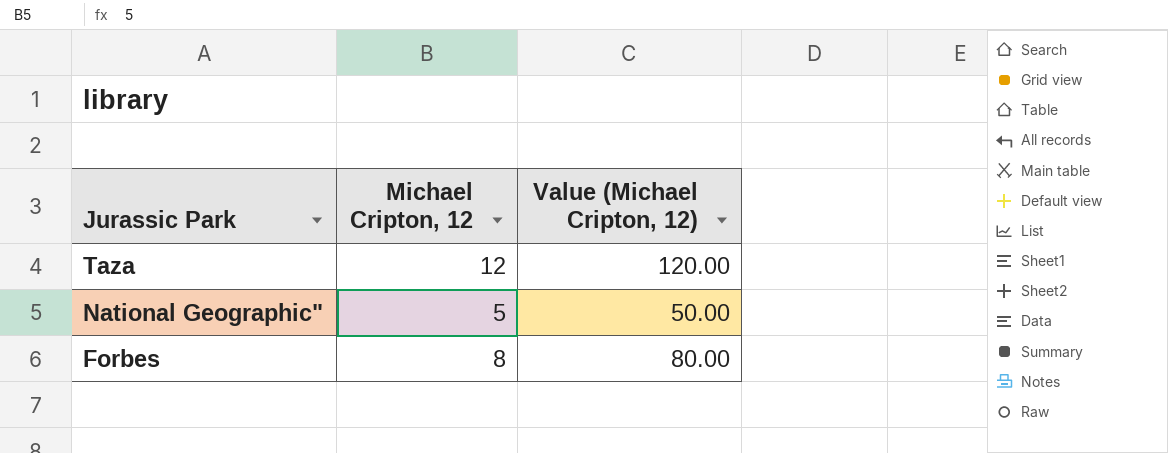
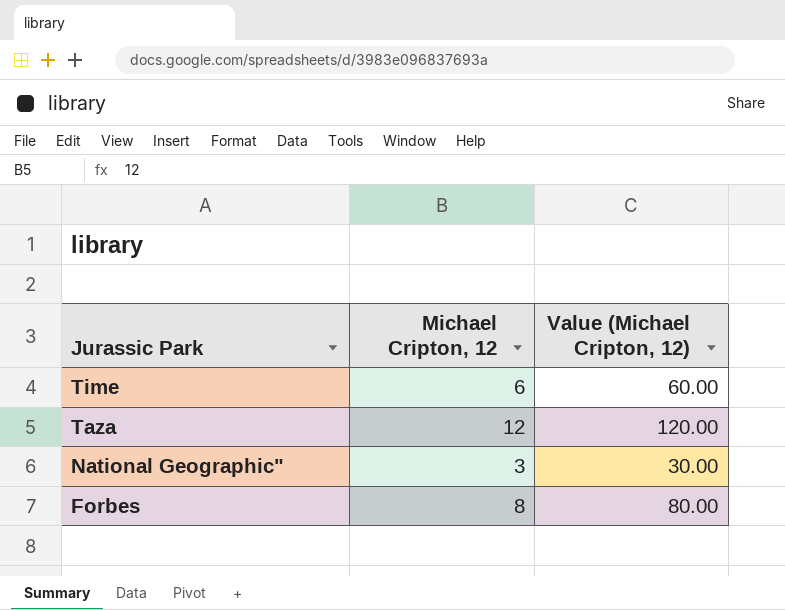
row Time: none -> 6 | 60.00
National Geographic" | Michael Cripton, 12: 5 -> 3
National Geographic" | Value (Michael Cripton, 12): 50.00 -> 30.00

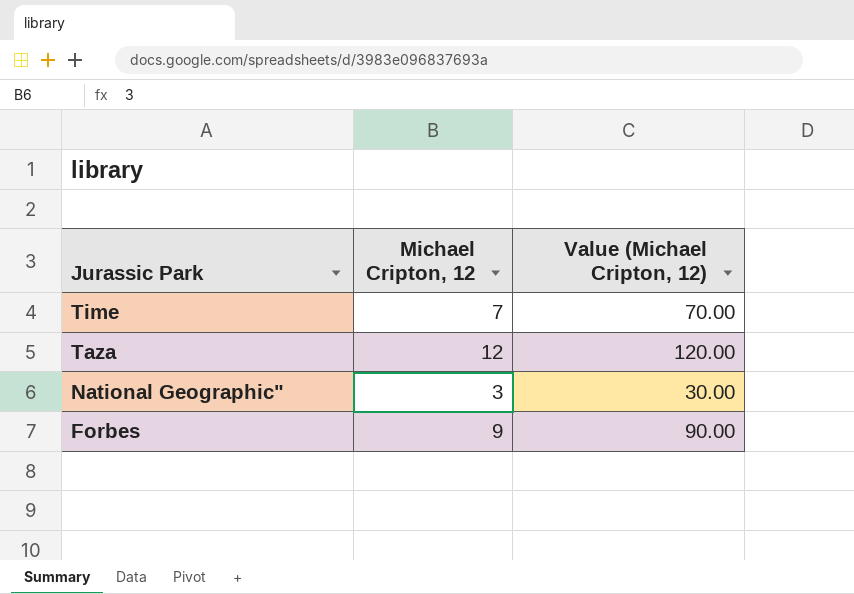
Time | Michael Cripton, 12: 6 -> 7
Time | Value (Michael Cripton, 12): 60.00 -> 70.00
Forbes | Michael Cripton, 12: 8 -> 9
Forbes | Value (Michael Cripton, 12): 80.00 -> 90.00

